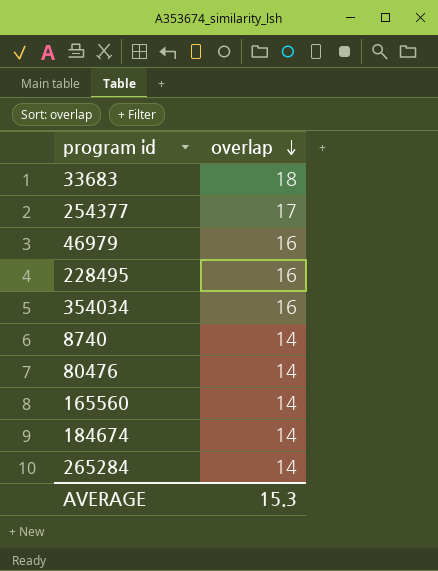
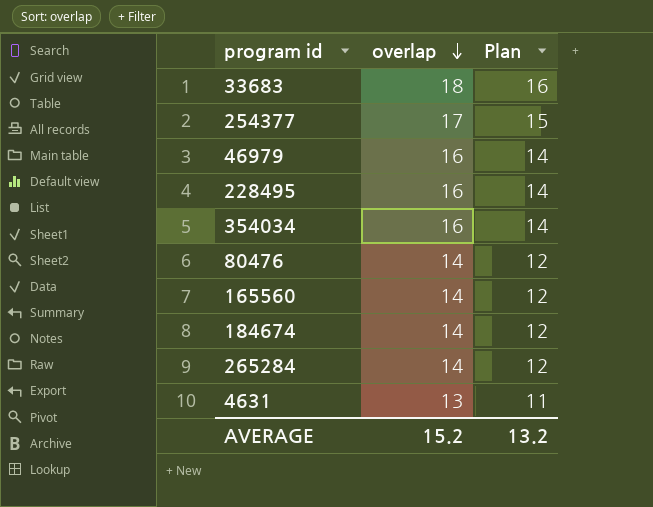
column Plan | formula: none -> [overlap] - 2
row 8740: 14 -> none
row 4631: none -> 13 | 11
AVERAGE | overlap: 15.3 -> 15.2

